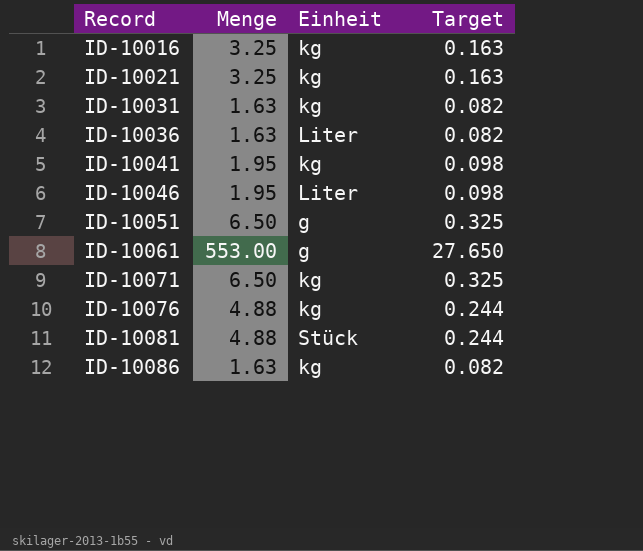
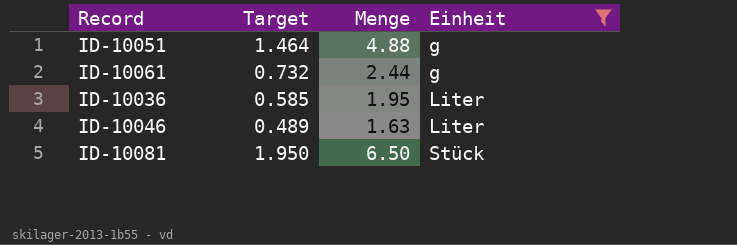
filter: none -> Einheit != kg
row order: Record ascending -> Einheit ascending
column Target | formula: [Menge] * 0.05 -> [Menge] * 0.3
column Target | position: 4 -> 2
ID-10051 | Menge: 6.50 -> 4.88
ID-10061 | Menge: 553.00 -> 2.44
ID-10036 | Menge: 1.63 -> 1.95
ID-10046 | Menge: 1.95 -> 1.63
ID-10081 | Menge: 4.88 -> 6.50

